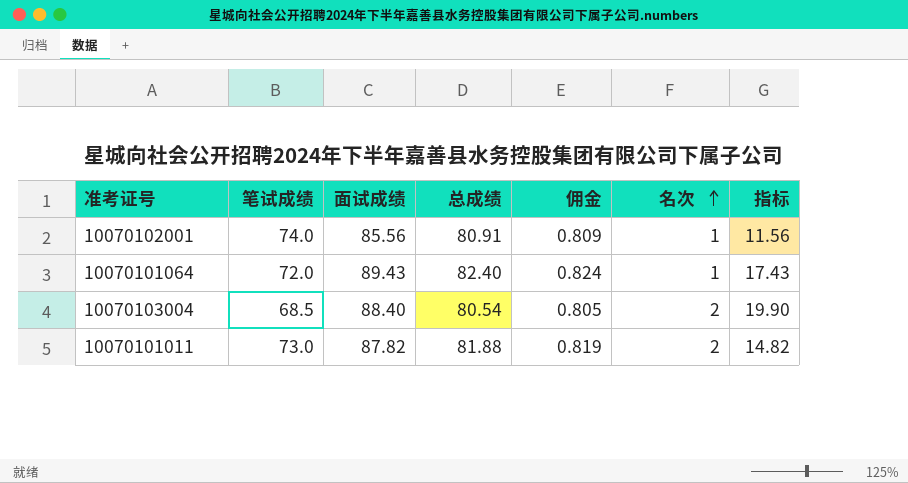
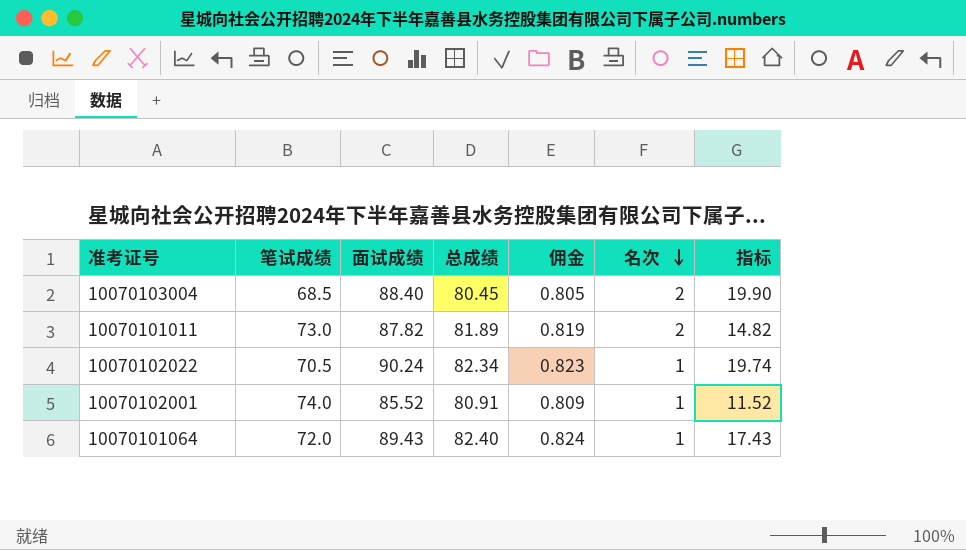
row order: 名次 ascending -> 名次 descending
10070103004 | 总成绩: 80.54 -> 80.45
10070101011 | 总成绩: 81.88 -> 81.89
row 10070102022: none -> 70.5 | 90.24 | 82.34 | 0.823 | 1 | 19.74
10070102001 | 面试成绩: 85.56 -> 85.52
10070102001 | 指标: 11.56 -> 11.52

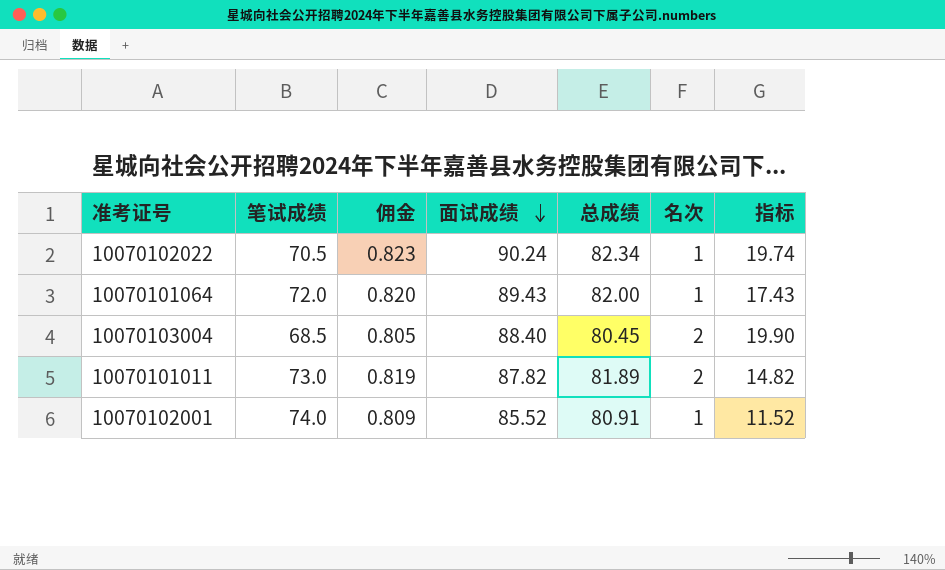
row order: 名次 descending -> 面试成绩 descending
column 佣金 | position: 5 -> 3
10070101064 | 佣金: 0.824 -> 0.820
10070101064 | 总成绩: 82.40 -> 82.00

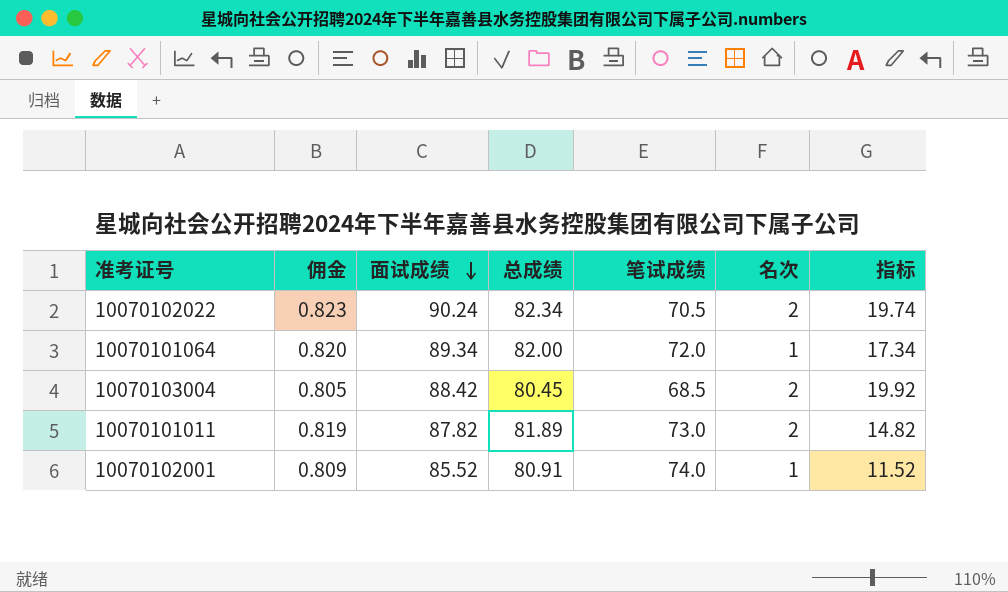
column 笔试成绩 | position: 2 -> 5
10070102022 | 名次: 1 -> 2
10070101064 | 面试成绩: 89.43 -> 89.34
10070101064 | 指标: 17.43 -> 17.34
10070103004 | 面试成绩: 88.40 -> 88.42
10070103004 | 指标: 19.90 -> 19.92

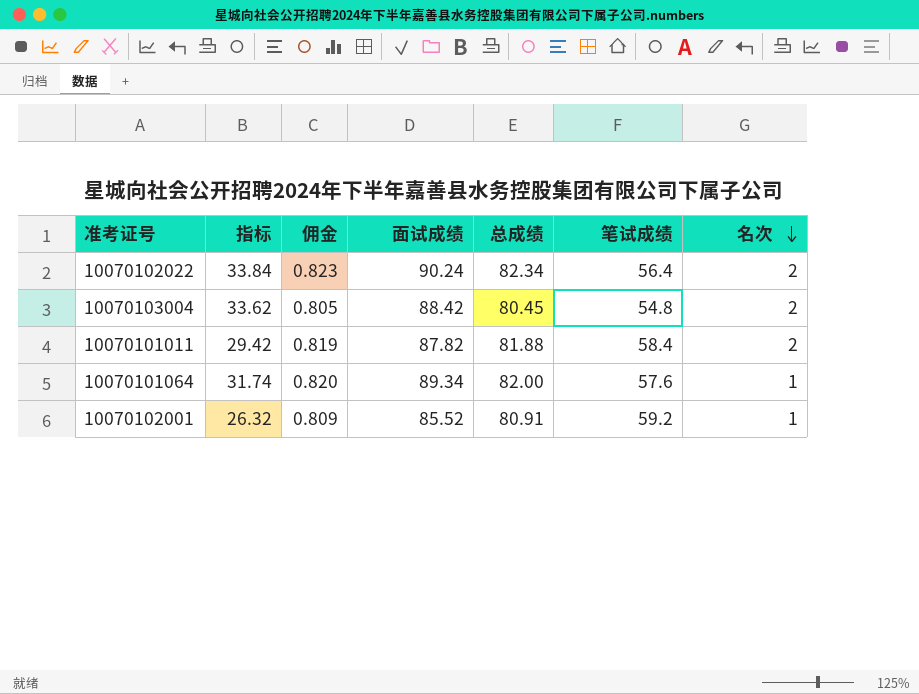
row order: 面试成绩 descending -> 名次 descending
column 指标 | position: 7 -> 2
10070102022 | 指标: 19.74 -> 33.84
10070102022 | 笔试成绩: 70.5 -> 56.4
10070103004 | 指标: 19.92 -> 33.62
10070103004 | 笔试成绩: 68.5 -> 54.8
10070101011 | 指标: 14.82 -> 29.42
10070101011 | 总成绩: 81.89 -> 81.88
10070101011 | 笔试成绩: 73.0 -> 58.4
10070101064 | 指标: 17.34 -> 31.74
10070101064 | 笔试成绩: 72.0 -> 57.6
10070102001 | 指标: 11.52 -> 26.32
10070102001 | 笔试成绩: 74.0 -> 59.2

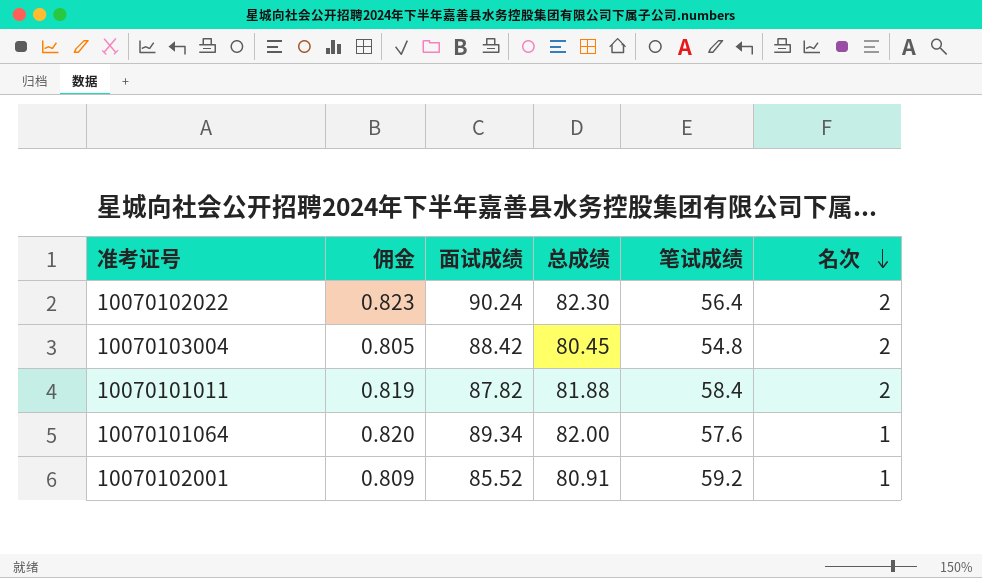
column 指标 | formula: [面试成绩] - [笔试成绩] -> none
10070102022 | 总成绩: 82.34 -> 82.30

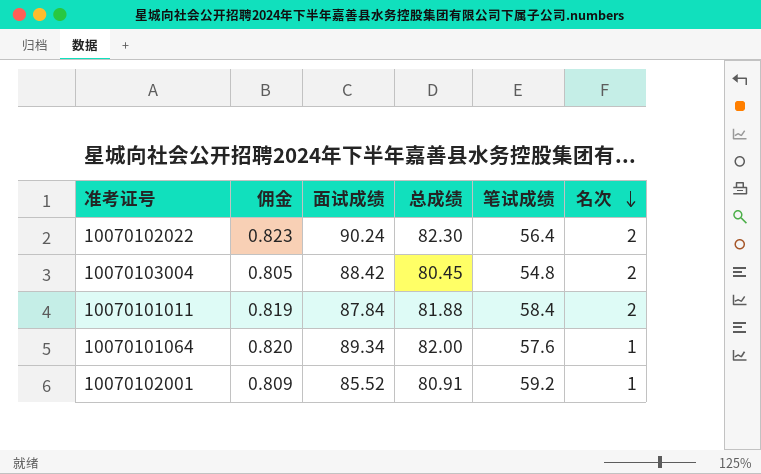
10070101011 | 面试成绩: 87.82 -> 87.84

